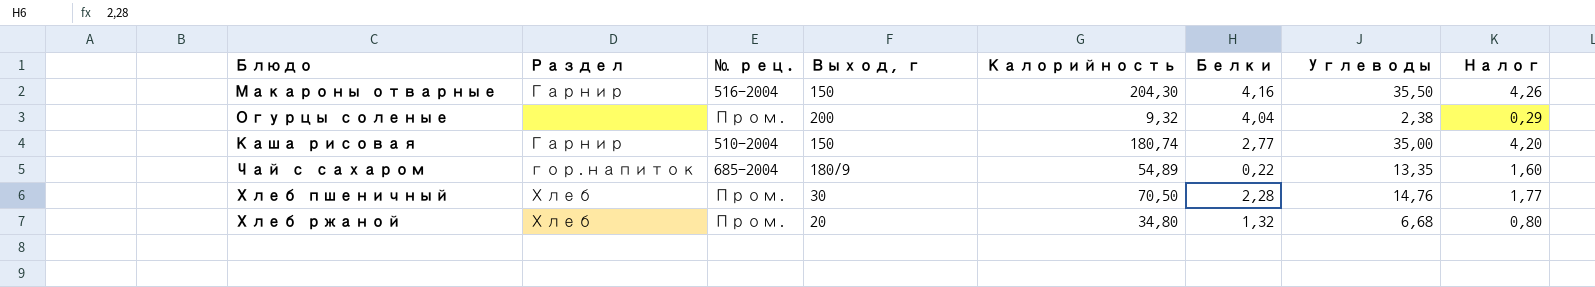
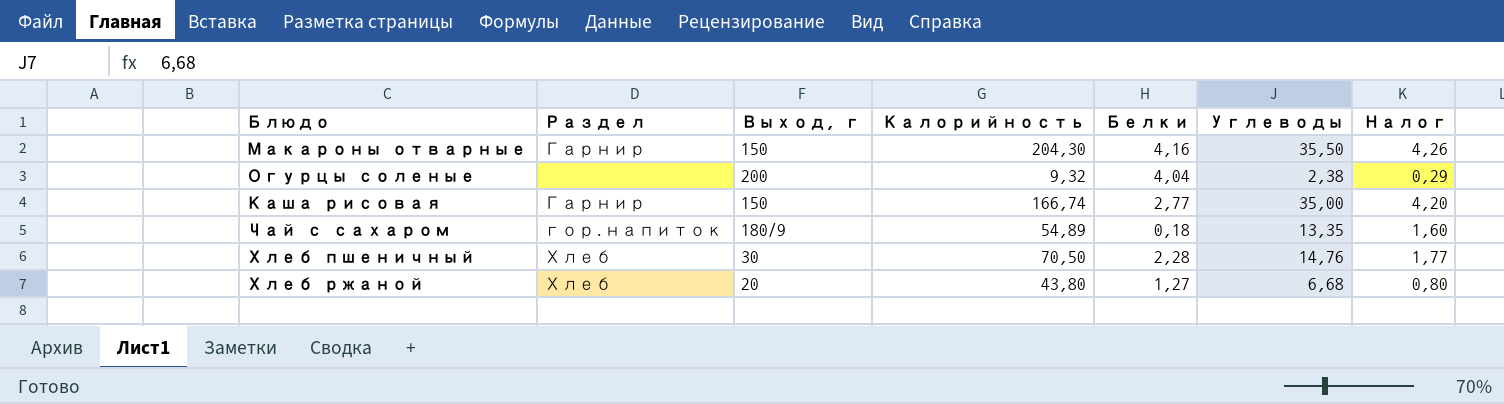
column № рец. | position: 3 -> none
Каша рисовая | Калорийность: 180,74 -> 166,74
Чай с сахаром | Белки: 0,22 -> 0,18
Хлеб ржаной | Калорийность: 34,80 -> 43,80
Хлеб ржаной | Белки: 1,32 -> 1,27

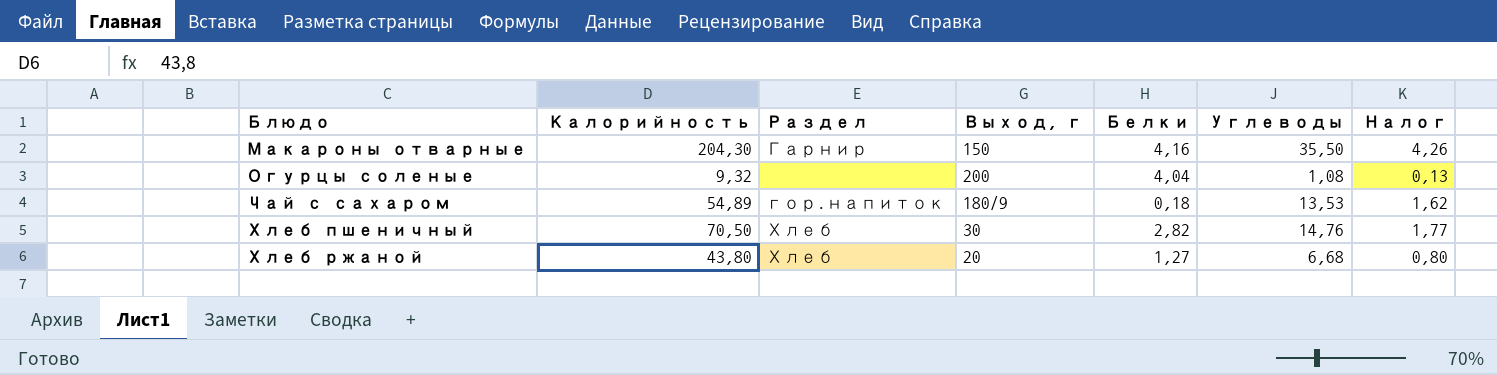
column Калорийность | position: 4 -> 2
row Каша рисовая: Гарнир | 150 | 166,74 | 2,77 | 35,00 | 4,20 -> none
Огурцы соленые | Углеводы: 2,38 -> 1,08
Огурцы соленые | Налог: 0,29 -> 0,13
Чай с сахаром | Углеводы: 13,35 -> 13,53
Чай с сахаром | Налог: 1,60 -> 1,62
Хлеб пшеничный | Белки: 2,28 -> 2,82

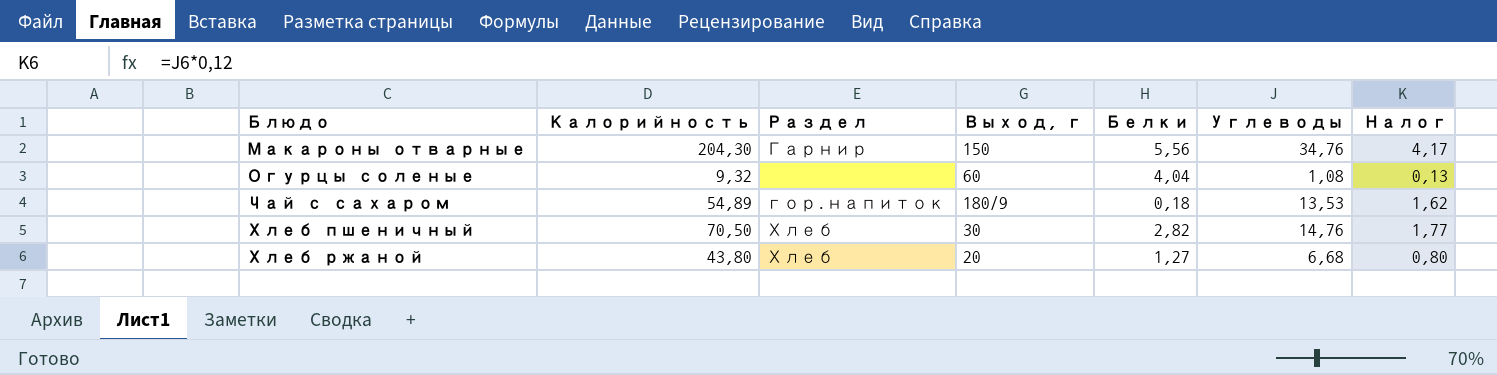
Макароны отварные | Белки: 4,16 -> 5,56
Макароны отварные | Углеводы: 35,50 -> 34,76
Макароны отварные | Налог: 4,26 -> 4,17
Огурцы соленые | Выход, г: 200 -> 60

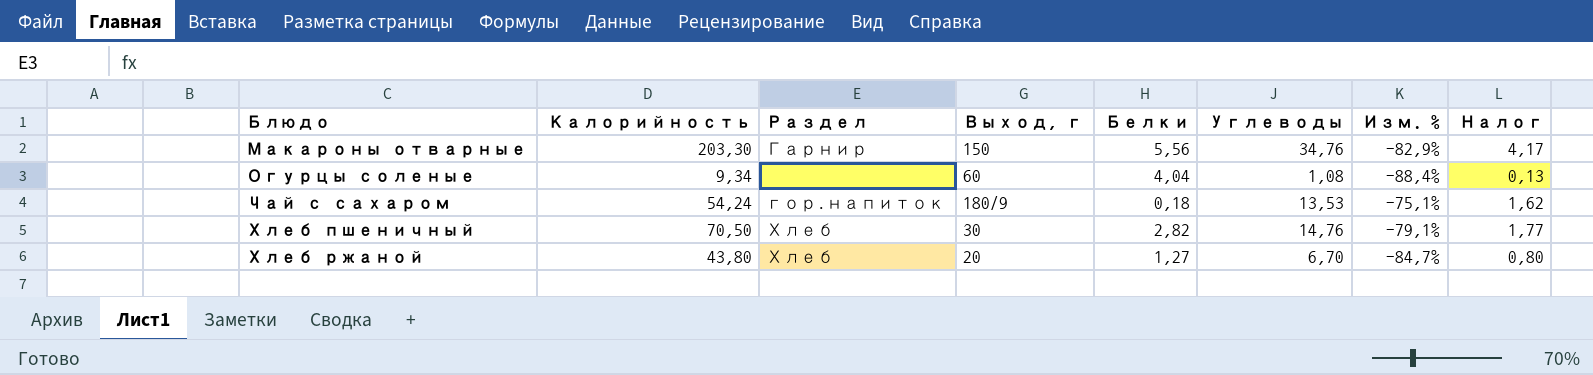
column Изм. % | formula: none -> ([Углеводы] - [Калорийность]) / [Калорийность]
Макароны отварные | Калорийность: 204,30 -> 203,30
Огурцы соленые | Калорийность: 9,32 -> 9,34
Чай с сахаром | Калорийность: 54,89 -> 54,24
Хлеб ржаной | Углеводы: 6,68 -> 6,70

